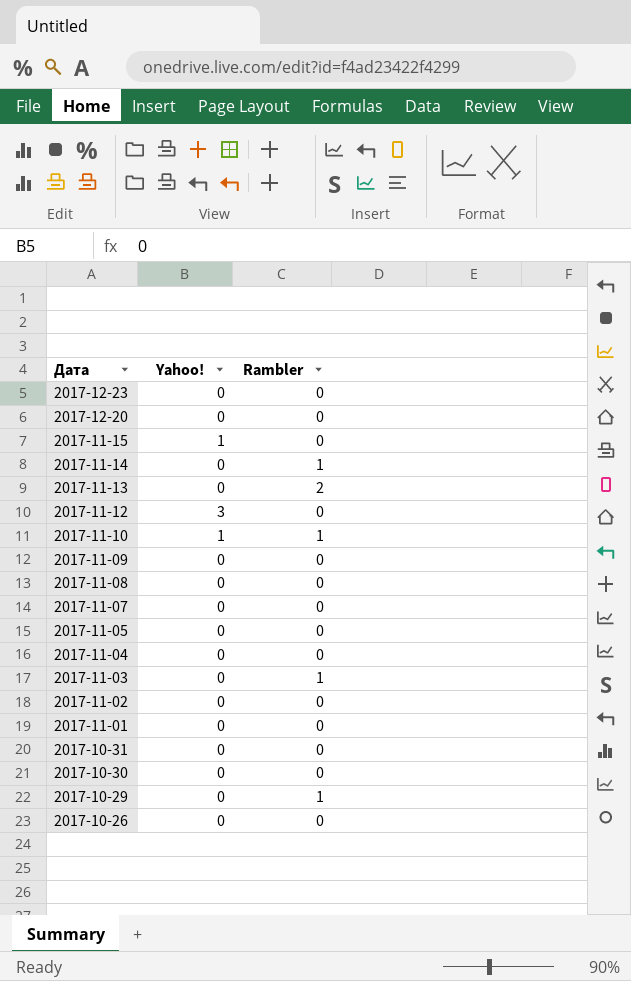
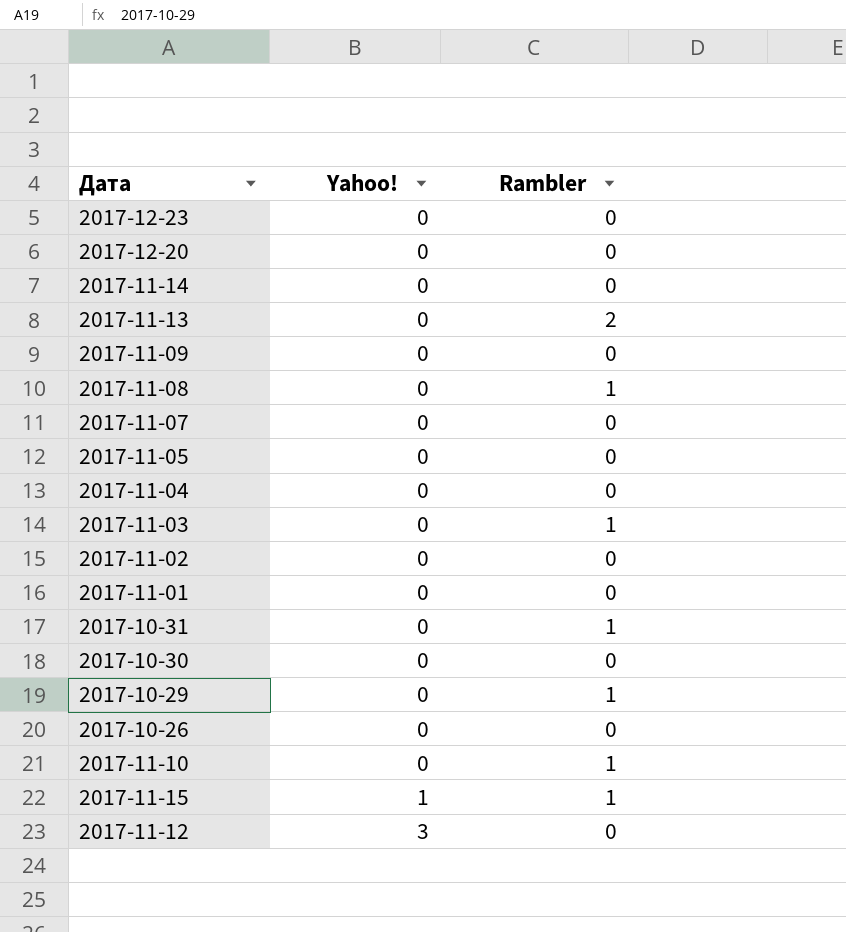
row order: Дата descending -> Yahoo! ascending
2017-11-14 | Rambler: 1 -> 0
2017-11-08 | Rambler: 0 -> 1
2017-10-31 | Rambler: 0 -> 1
2017-11-10 | Yahoo!: 1 -> 0
2017-11-15 | Rambler: 0 -> 1

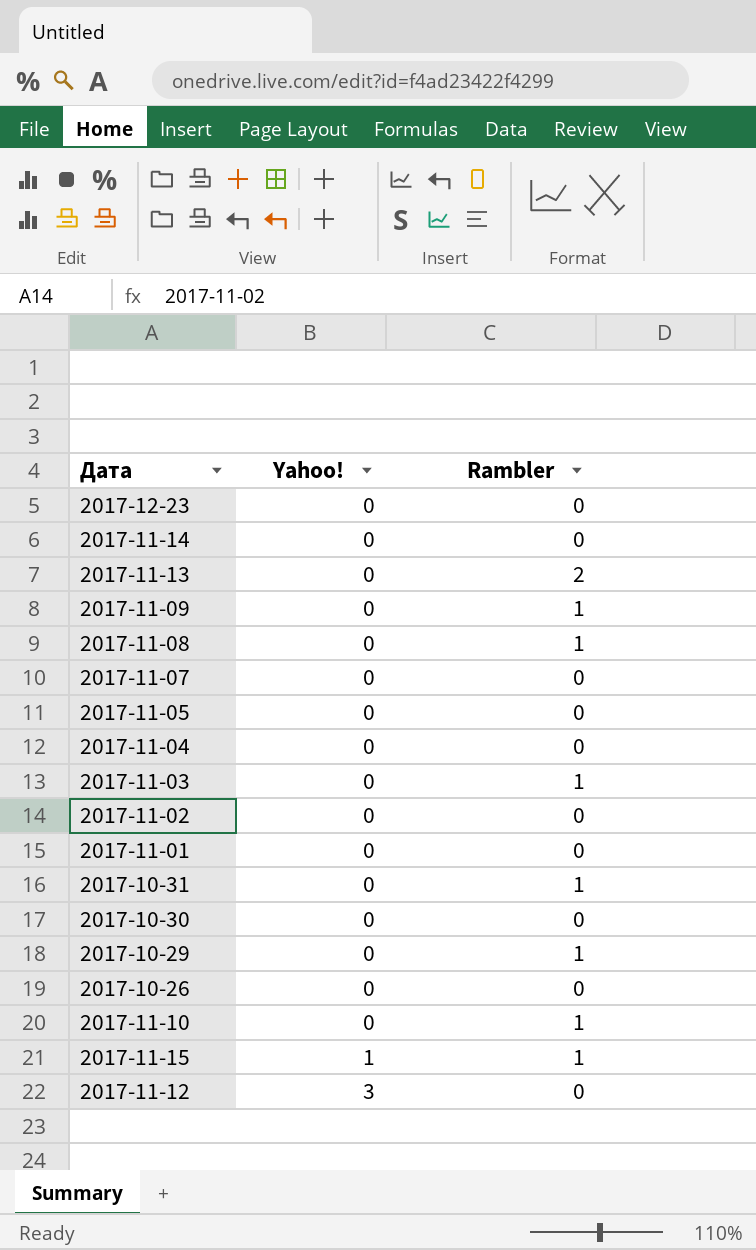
row 2017-12-20: 0 | 0 -> none
2017-11-09 | Rambler: 0 -> 1

